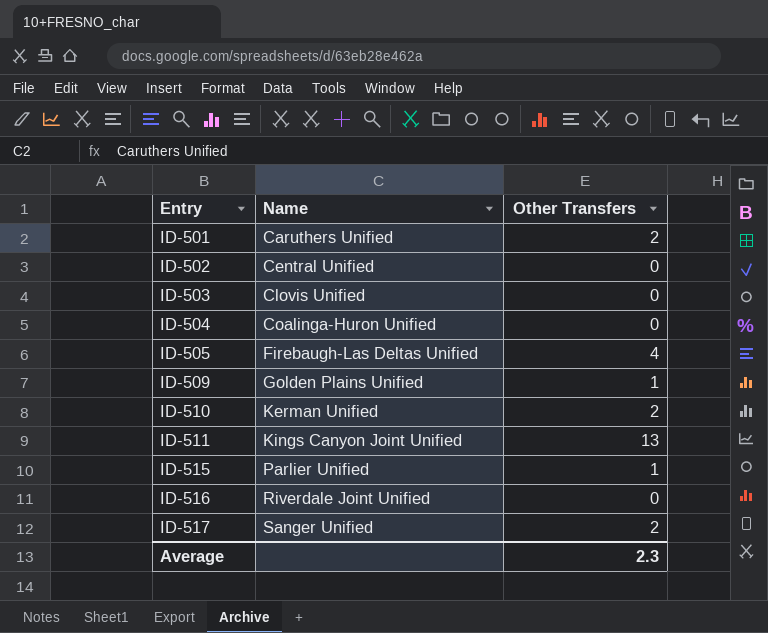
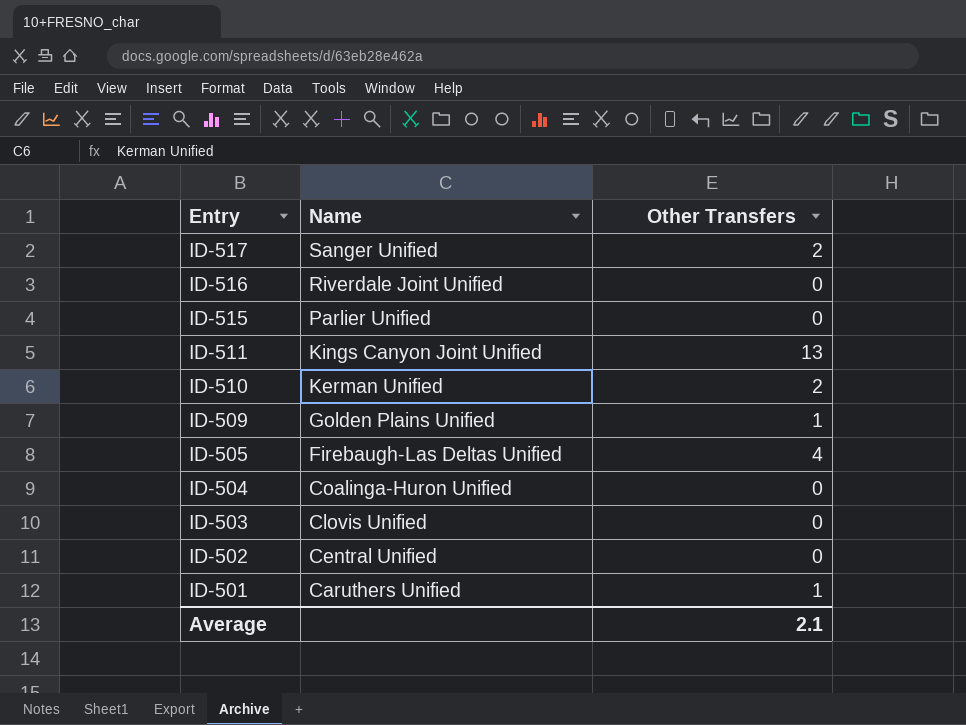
row order: Entry ascending -> Entry descending
ID-515 | Other Transfers: 1 -> 0
ID-501 | Other Transfers: 2 -> 1
Average | Other Transfers: 2.3 -> 2.1

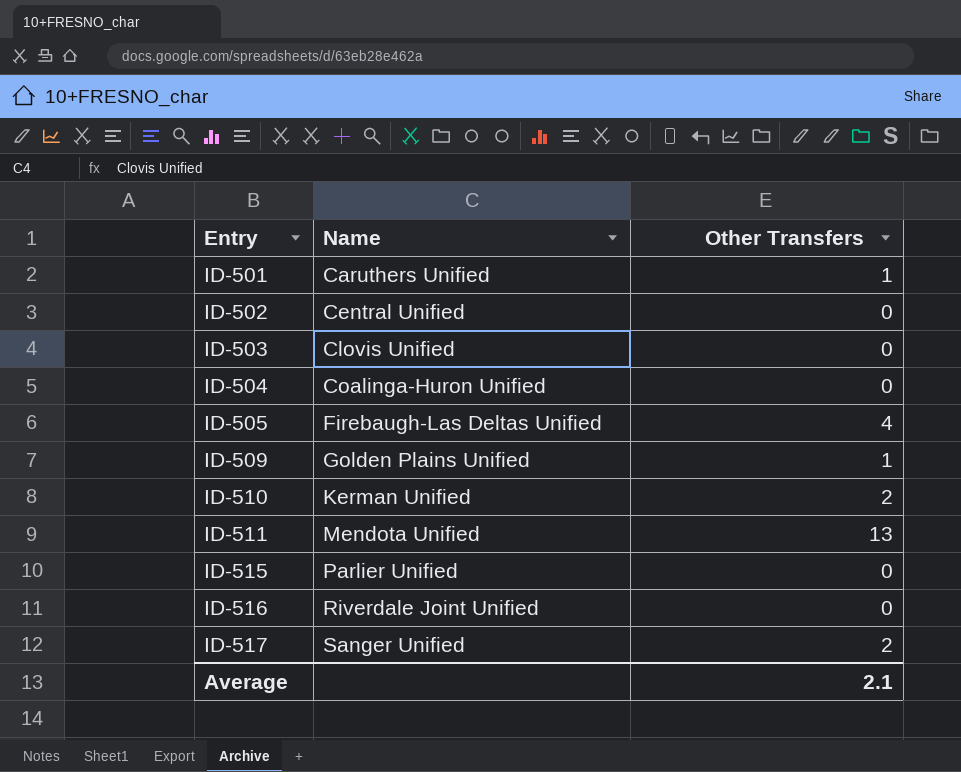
row order: Entry descending -> Entry ascending
ID-511 | Name: Kings Canyon Joint Unified -> Mendota Unified

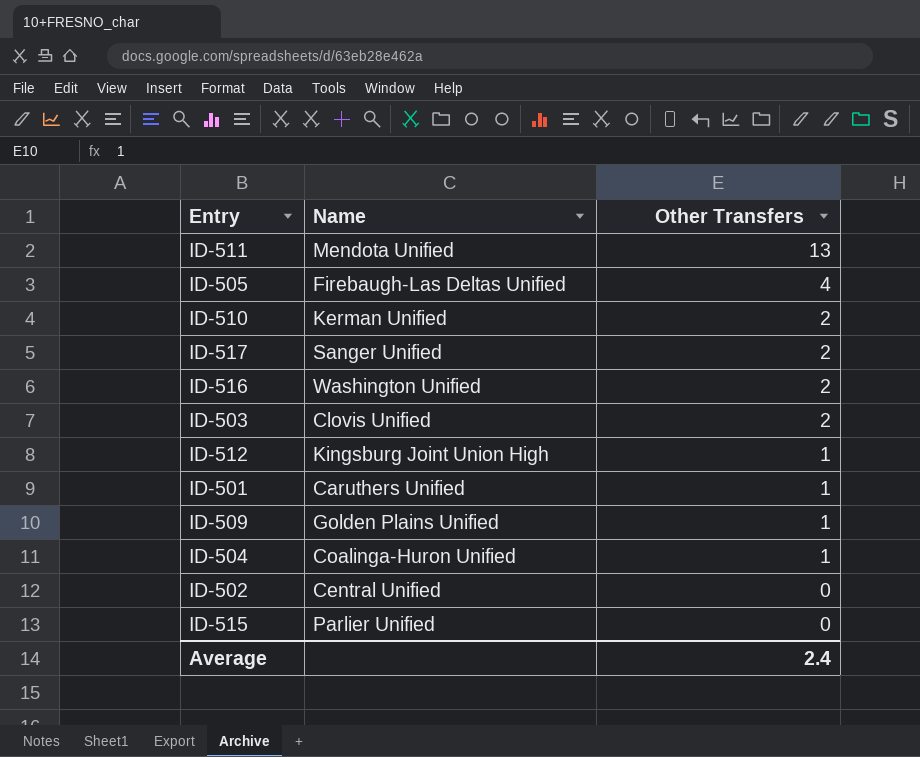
row order: Entry ascending -> Other Transfers descending
ID-516 | Name: Riverdale Joint Unified -> Washington Unified
ID-516 | Other Transfers: 0 -> 2
ID-503 | Other Transfers: 0 -> 2
row ID-512: none -> Kingsburg Joint Union High | 1
ID-504 | Other Transfers: 0 -> 1
Average | Other Transfers: 2.1 -> 2.4

